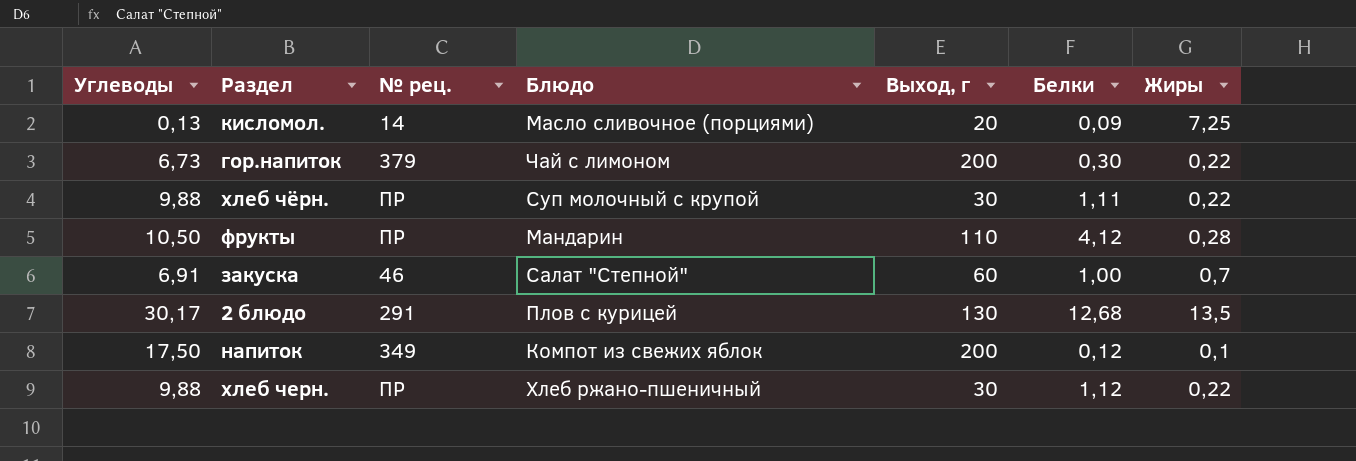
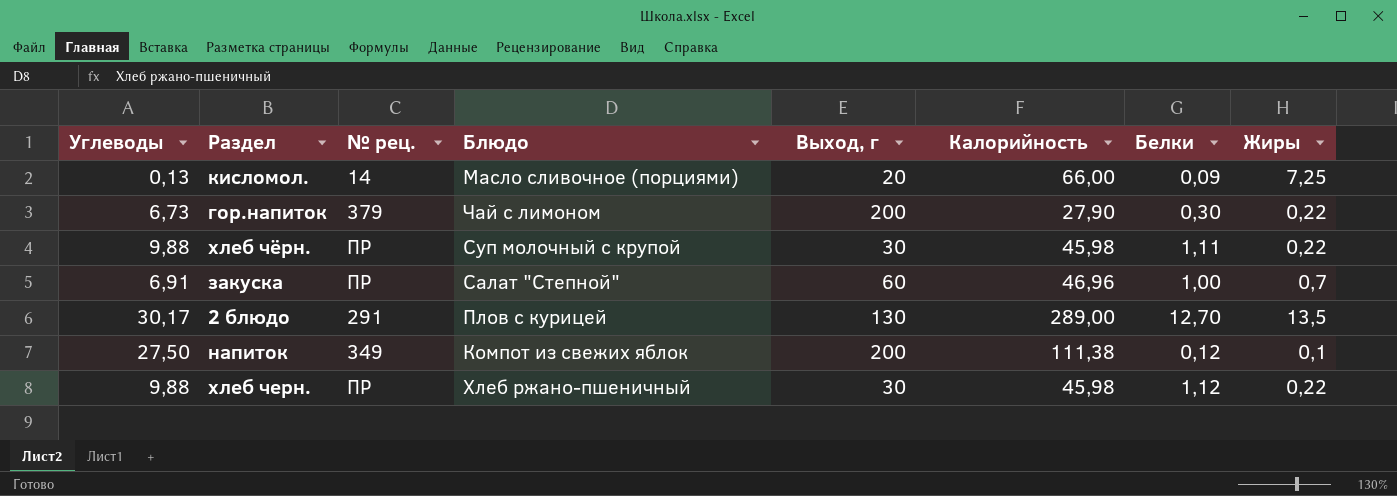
column Калорийность | position: none -> 6
row фрукты: 10,50 | ПР | Мандарин | 110 | 4,12 | 0,28 -> none
закуска | № рец.: 46 -> ПР
2 блюдо | Белки: 12,68 -> 12,70
напиток | Углеводы: 17,50 -> 27,50

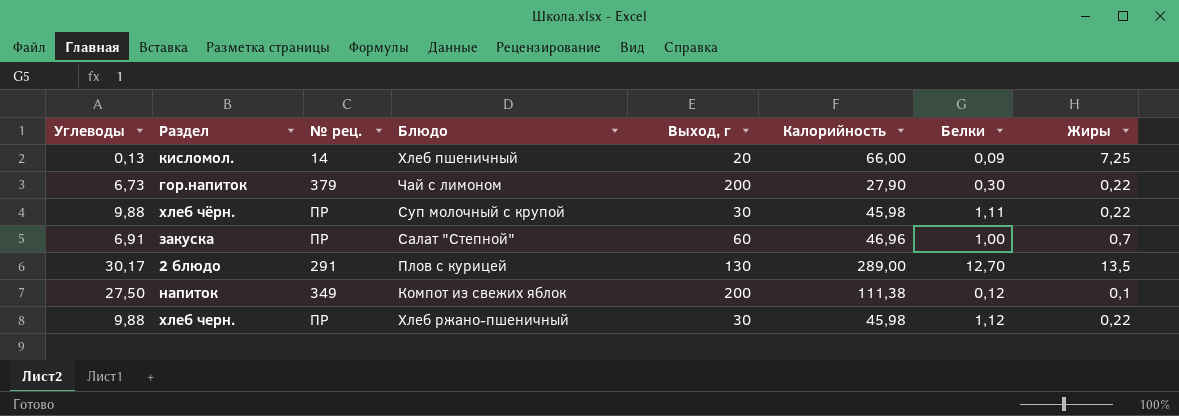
кисломол. | Блюдо: Масло сливочное (порциями) -> Хлеб пшеничный

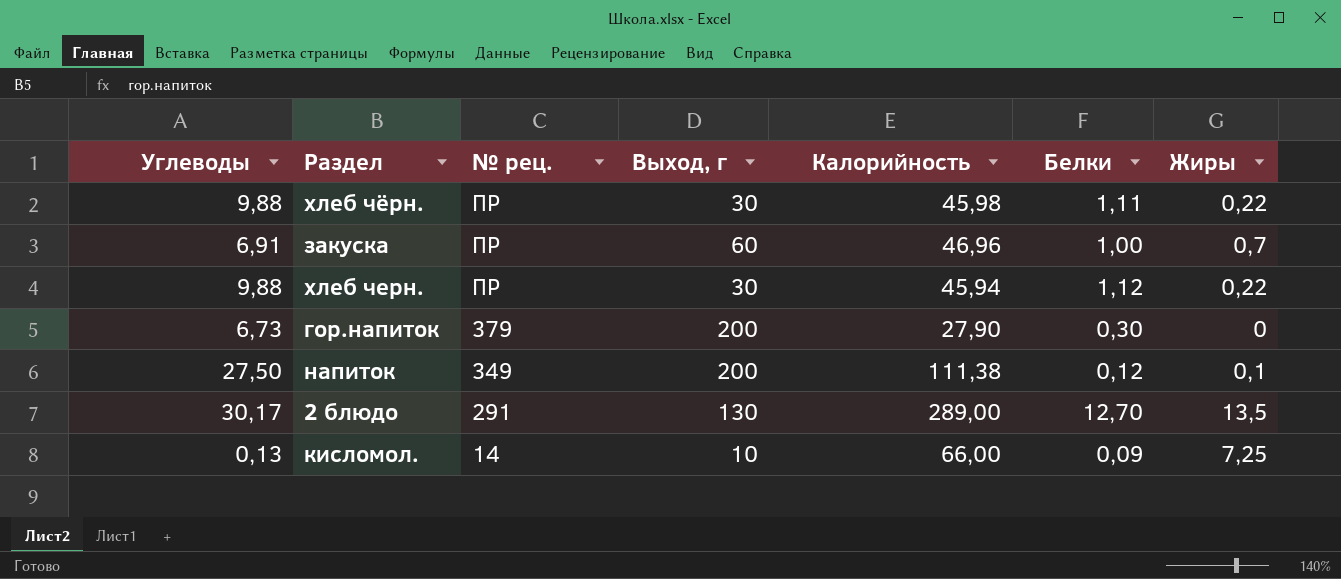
row order: none -> № рец. descending
column Блюдо | position: 4 -> none
хлеб черн. | Калорийность: 45,98 -> 45,94
гор.напиток | Жиры: 0,22 -> 0
кисломол. | Выход, г: 20 -> 10

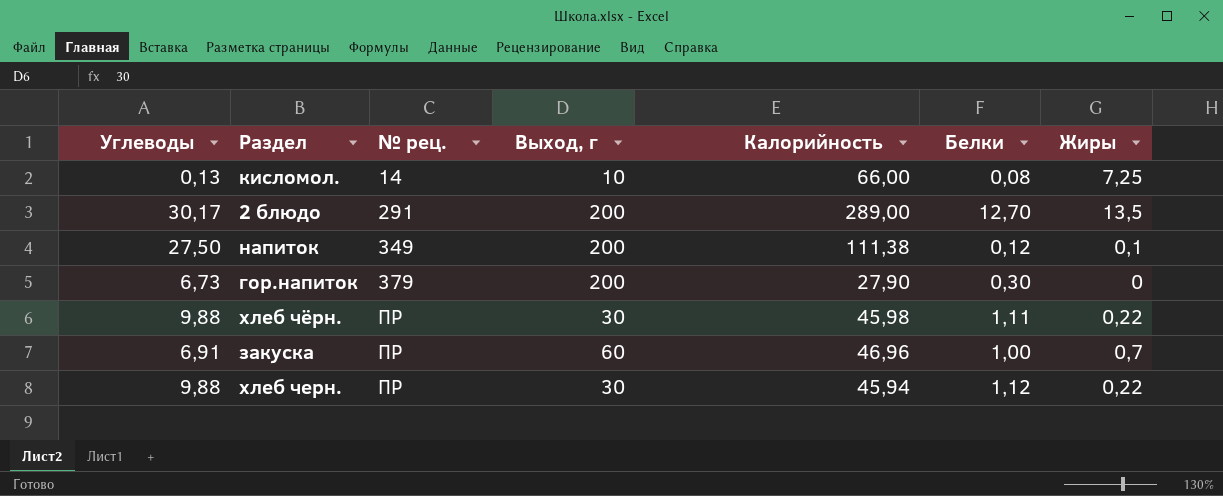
row order: № рец. descending -> № рец. ascending
кисломол. | Белки: 0,09 -> 0,08
2 блюдо | Выход, г: 130 -> 200

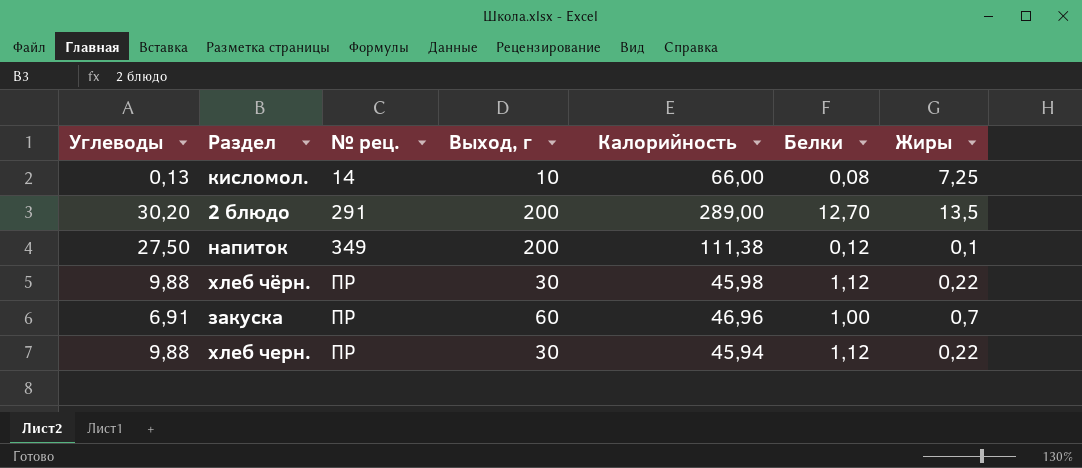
row гор.напиток: 6,73 | 379 | 200 | 27,90 | 0,30 | 0 -> none
2 блюдо | Углеводы: 30,17 -> 30,20
хлеб чёрн. | Белки: 1,11 -> 1,12

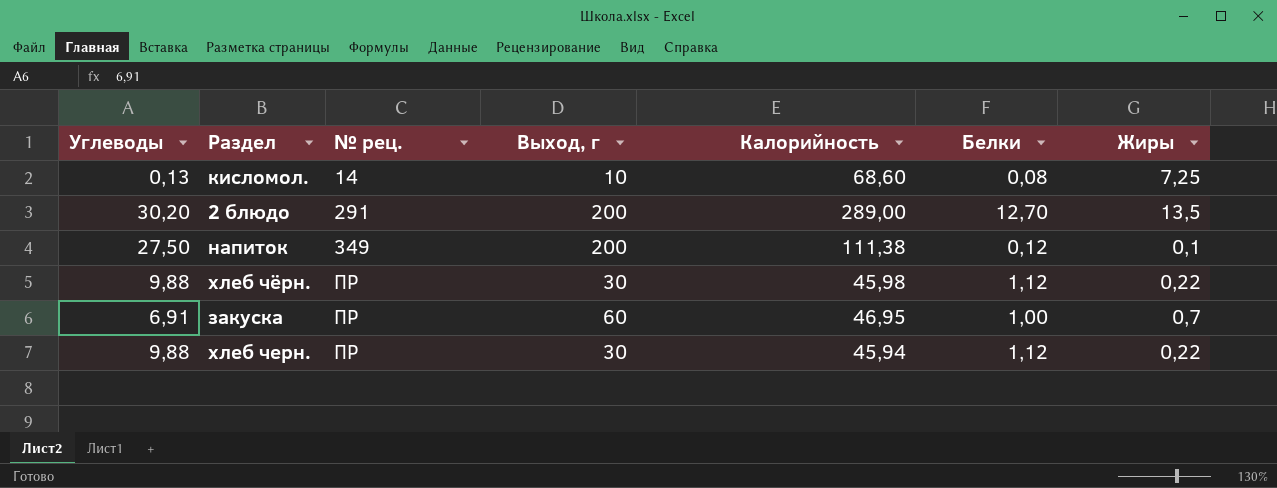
кисломол. | Калорийность: 66,00 -> 68,60
закуска | Калорийность: 46,96 -> 46,95

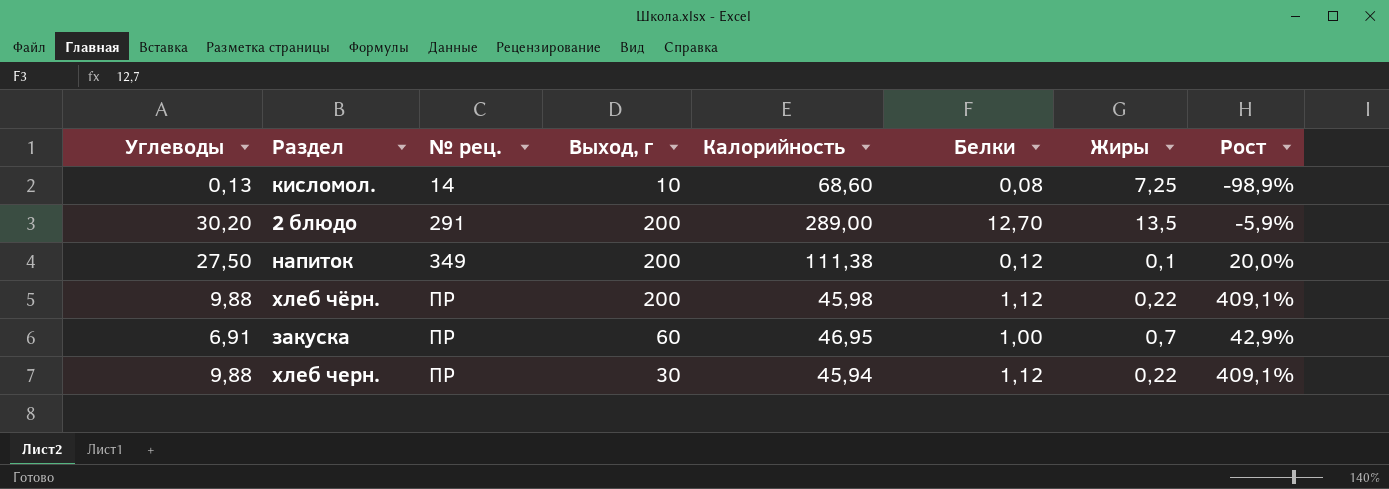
column Рост | formula: none -> ([Белки] - [Жиры]) / [Жиры]
хлеб чёрн. | Выход, г: 30 -> 200

